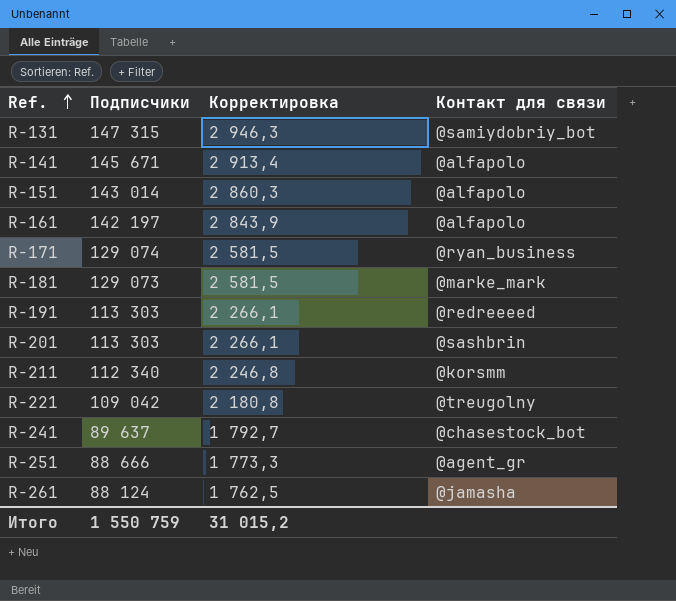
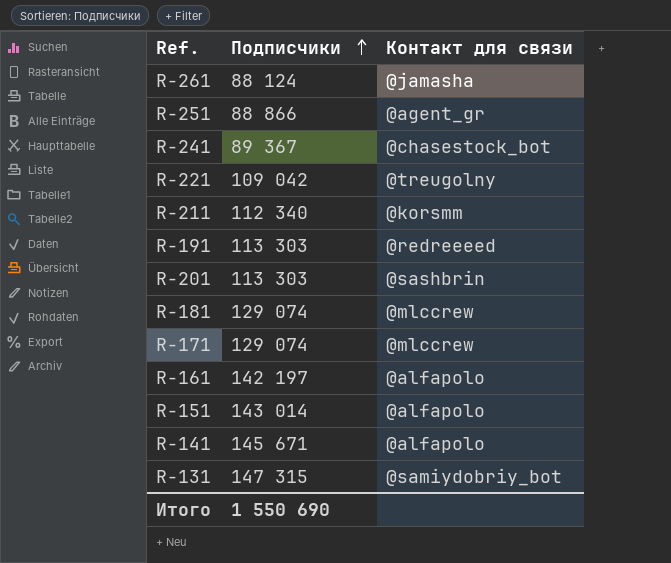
row order: Ref. ascending -> Подписчики ascending
column Корректировка | formula: [Подписчики] * 0,02 -> none
R-251 | Подписчики: 88 666 -> 88 866
R-241 | Подписчики: 89 637 -> 89 367
R-181 | Подписчики: 129 073 -> 129 074
R-181 | Контакт для связи: @marke_mark -> @mlccrew
R-171 | Контакт для связи: @ryan_business -> @mlccrew
Итого | Подписчики: 1 550 759 -> 1 550 690

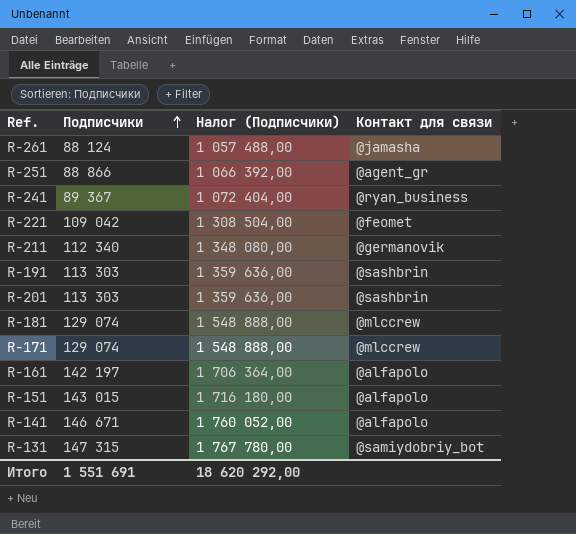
column Налог (Подписчики) | formula: none -> [Подписчики] * 12
R-241 | Контакт для связи: @chasestock_bot -> @ryan_business
R-221 | Контакт для связи: @treugolny -> @feomet
R-211 | Контакт для связи: @korsmm -> @germanovik
R-191 | Контакт для связи: @redreeeed -> @sashbrin
R-151 | Подписчики: 143 014 -> 143 015
R-141 | Подписчики: 145 671 -> 146 671
Итого | Подписчики: 1 550 690 -> 1 551 691

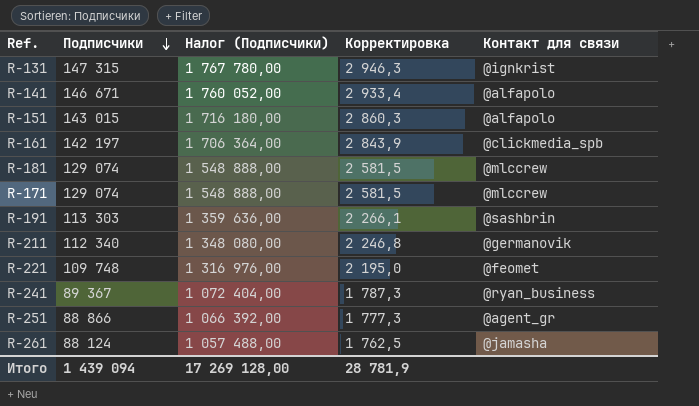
row order: Подписчики ascending -> Подписчики descending
column Корректировка | formula: none -> [Подписчики] * 0,02
row R-201: 113 303 | 1 359 636,00 | @sashbrin -> none
R-131 | Контакт для связи: @samiydobriy_bot -> @ignkrist
R-161 | Контакт для связи: @alfapolo -> @clickmedia_spb
R-221 | Подписчики: 109 042 -> 109 748
R-221 | Налог (Подписчики): 1 308 504,00 -> 1 316 976,00
Итого | Подписчики: 1 551 691 -> 1 439 094
Итого | Налог (Подписчики): 18 620 292,00 -> 17 269 128,00

